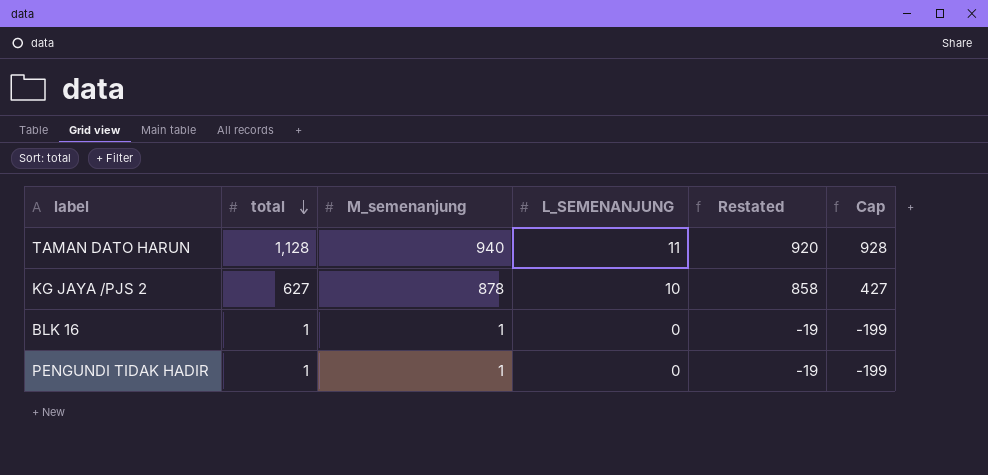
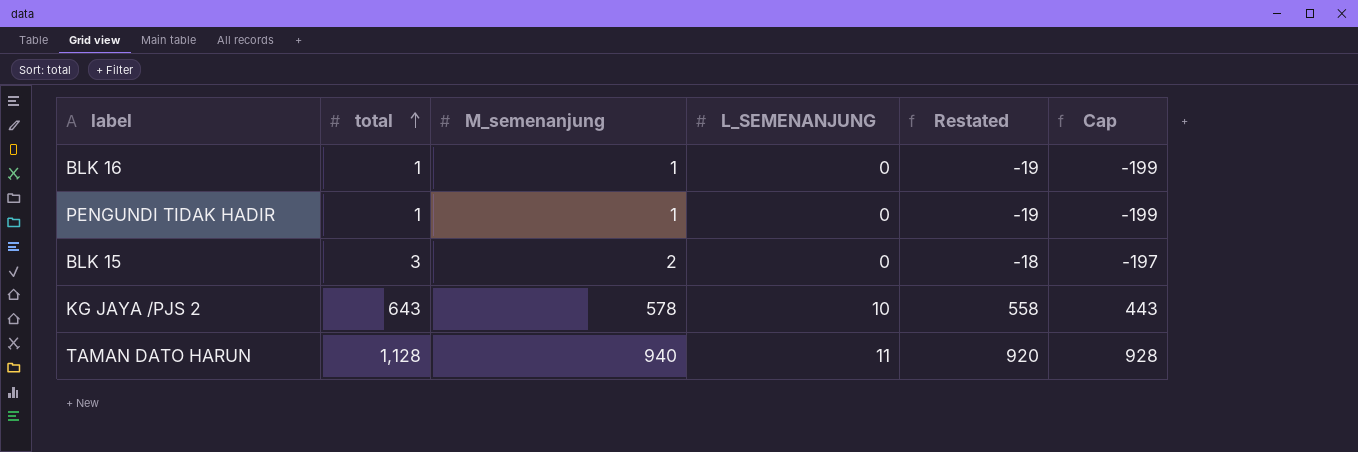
row order: total descending -> total ascending
row BLK 15: none -> 3 | 2 | 0 | -18 | -197
KG JAYA /PJS 2 | total: 627 -> 643
KG JAYA /PJS 2 | M_semenanjung: 878 -> 578
KG JAYA /PJS 2 | Restated: 858 -> 558
KG JAYA /PJS 2 | Cap: 427 -> 443

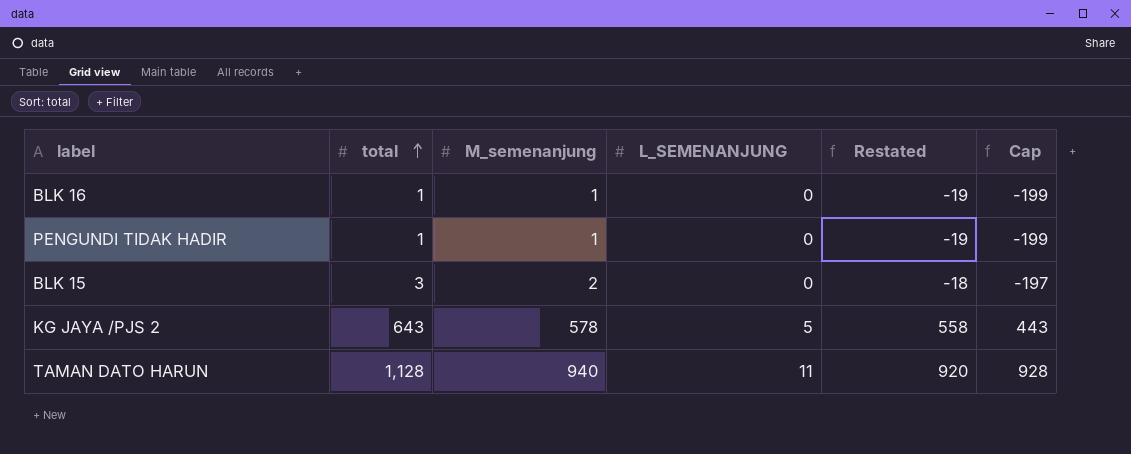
KG JAYA /PJS 2 | L_SEMENANJUNG: 10 -> 5

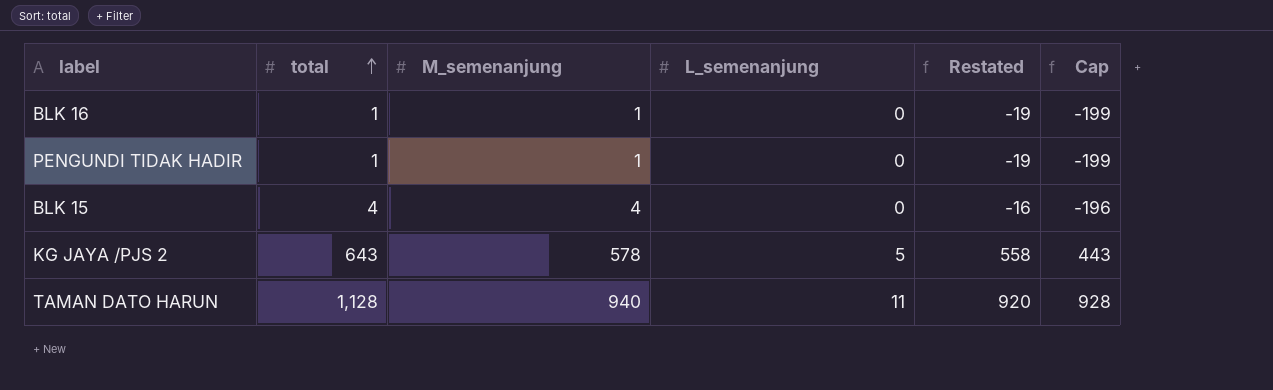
column name: L_SEMENANJUNG -> L_semenanjung
BLK 15 | total: 3 -> 4
BLK 15 | M_semenanjung: 2 -> 4
BLK 15 | Restated: -18 -> -16
BLK 15 | Cap: -197 -> -196

